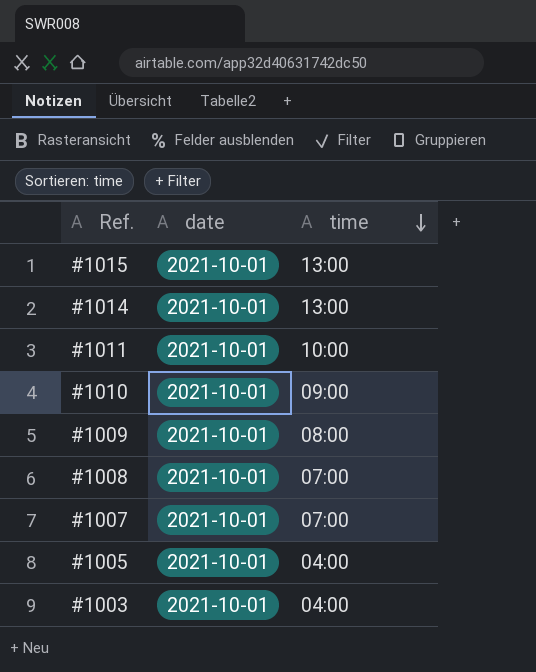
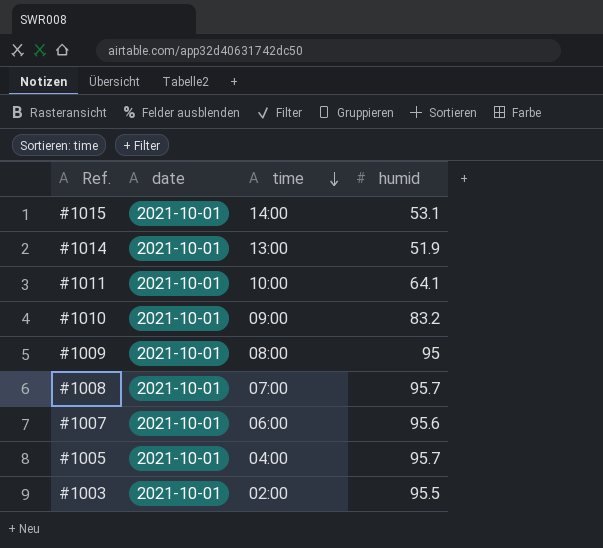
column humid | position: none -> 4
#1015 | time: 13:00 -> 14:00
#1007 | time: 07:00 -> 06:00
#1003 | time: 04:00 -> 02:00

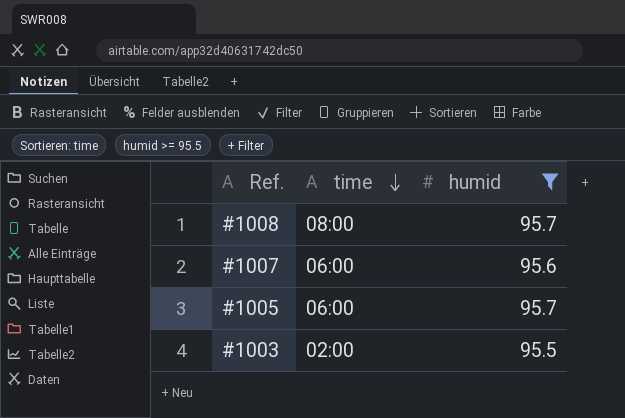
filter: none -> humid >= 95.5
column date | position: 2 -> none
#1008 | time: 07:00 -> 08:00
#1005 | time: 04:00 -> 06:00

